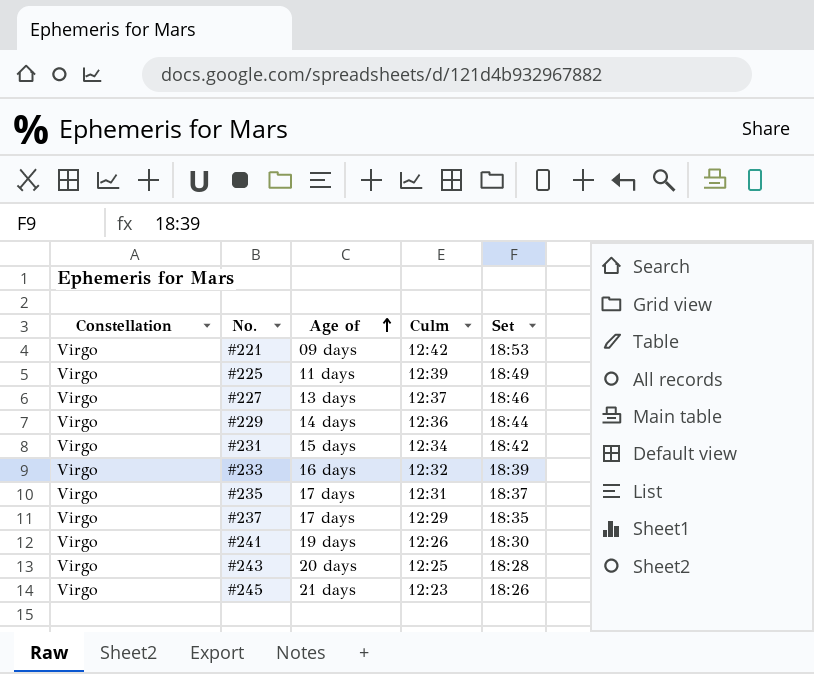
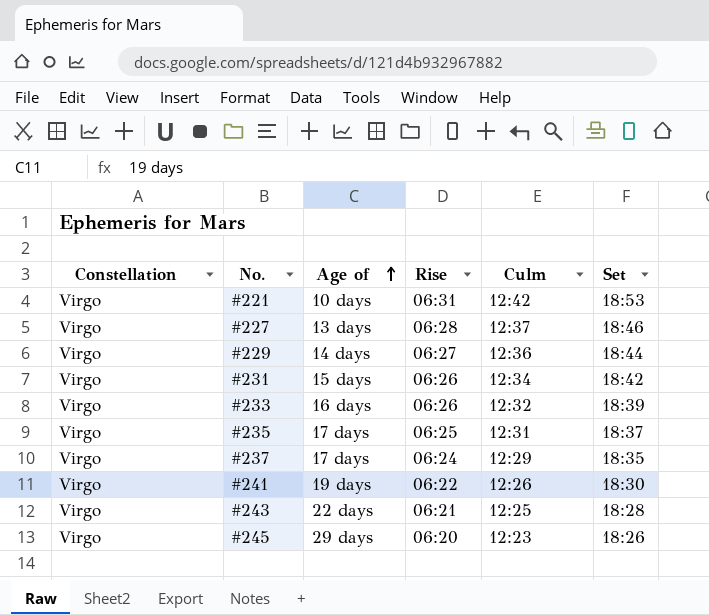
column Rise | position: none -> 4
row #225: Virgo | 11 days | 12:39 | 18:49 -> none
#221 | Age of: 09 days -> 10 days
#243 | Age of: 20 days -> 22 days
#245 | Age of: 21 days -> 29 days

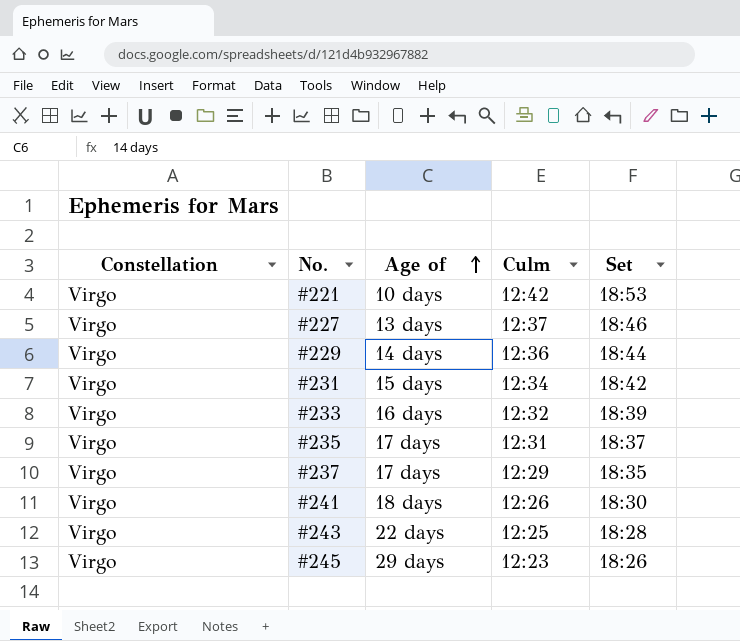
column Rise | position: 4 -> none
#241 | Age of: 19 days -> 18 days

